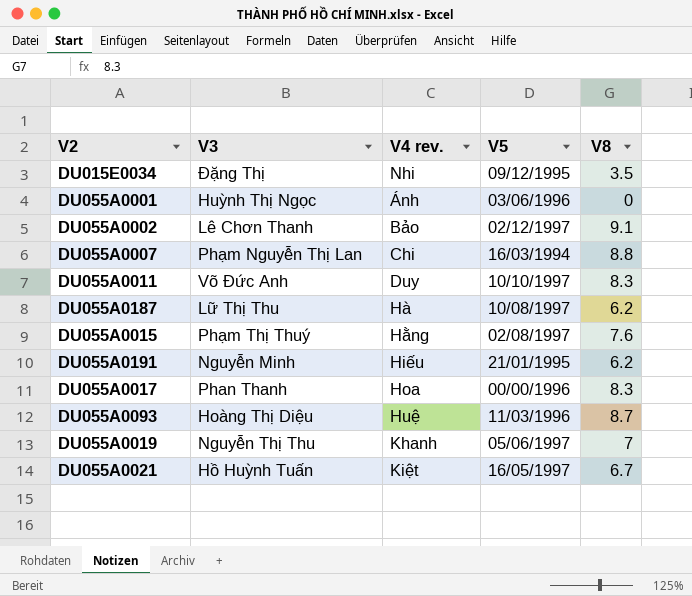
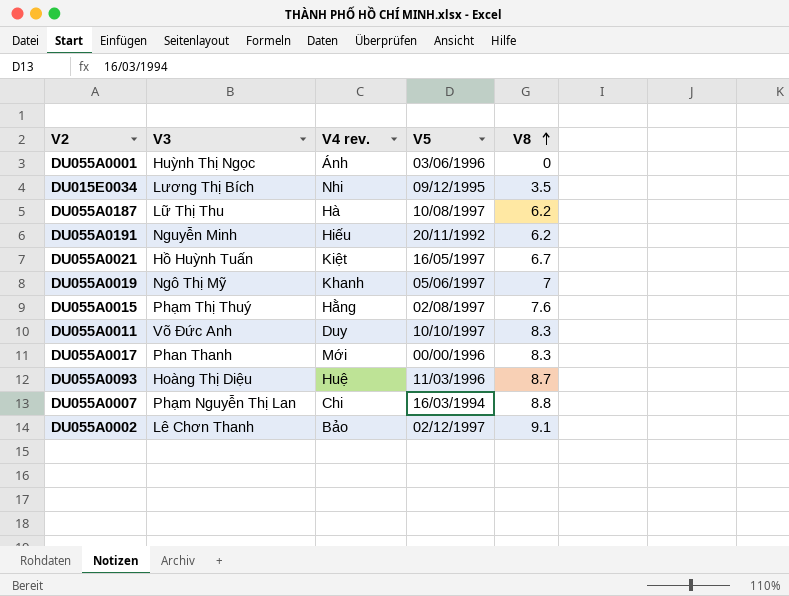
row order: none -> V8 ascending
DU015E0034 | V3: Đặng Thị -> Lương Thị Bích
DU055A0191 | V5: 21/01/1995 -> 20/11/1992
DU055A0019 | V3: Nguyễn Thị Thu -> Ngô Thị Mỹ
DU055A0017 | V4 rev.: Hoa -> Mới

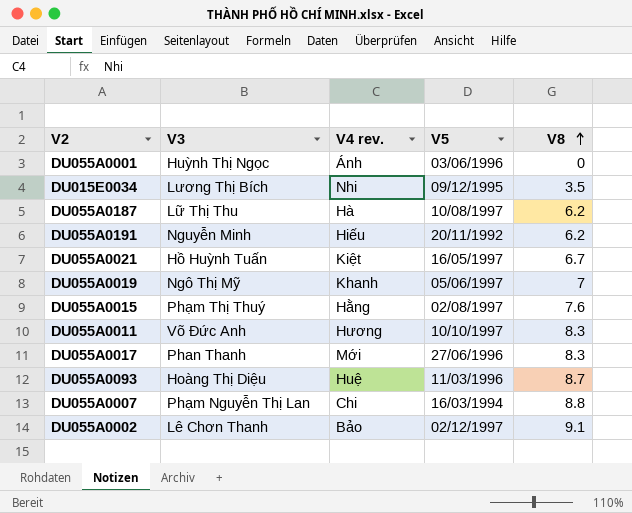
DU055A0011 | V4 rev.: Duy -> Hương
DU055A0017 | V5: 00/00/1996 -> 27/06/1996

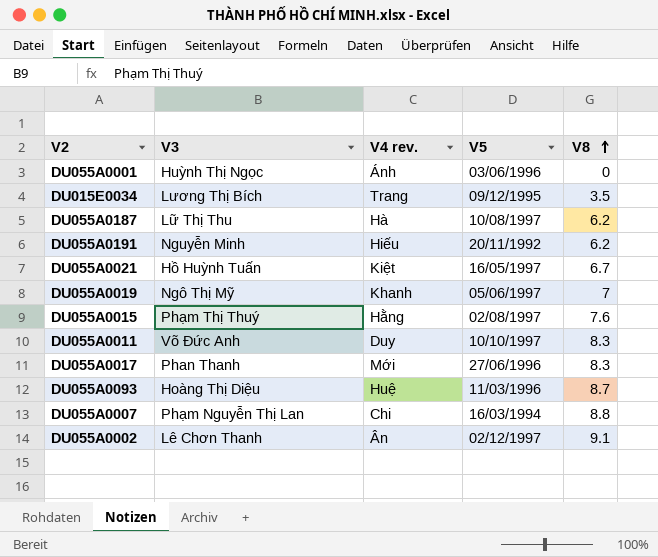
DU015E0034 | V4 rev.: Nhi -> Trang
DU055A0011 | V4 rev.: Hương -> Duy
DU055A0002 | V4 rev.: Bảo -> Ân

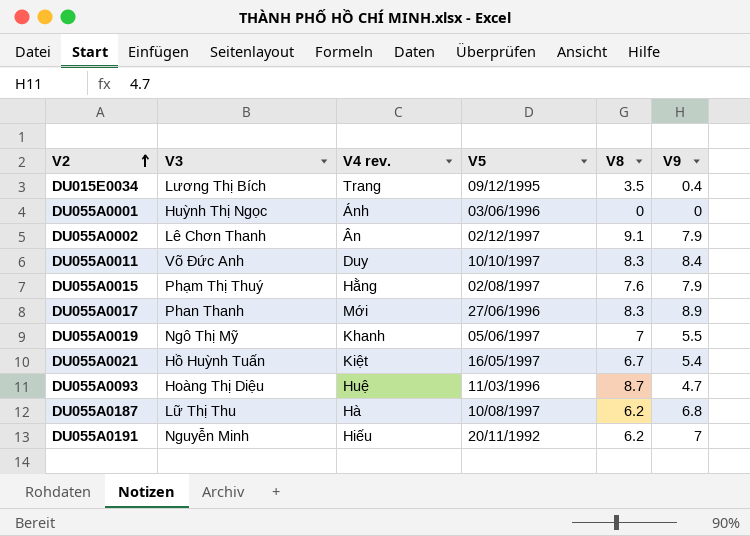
row order: V8 ascending -> V2 ascending
column V9 | position: none -> 6
row DU055A0007: Phạm Nguyễn Thị Lan | Chi | 16/03/1994 | 8.8 -> none

